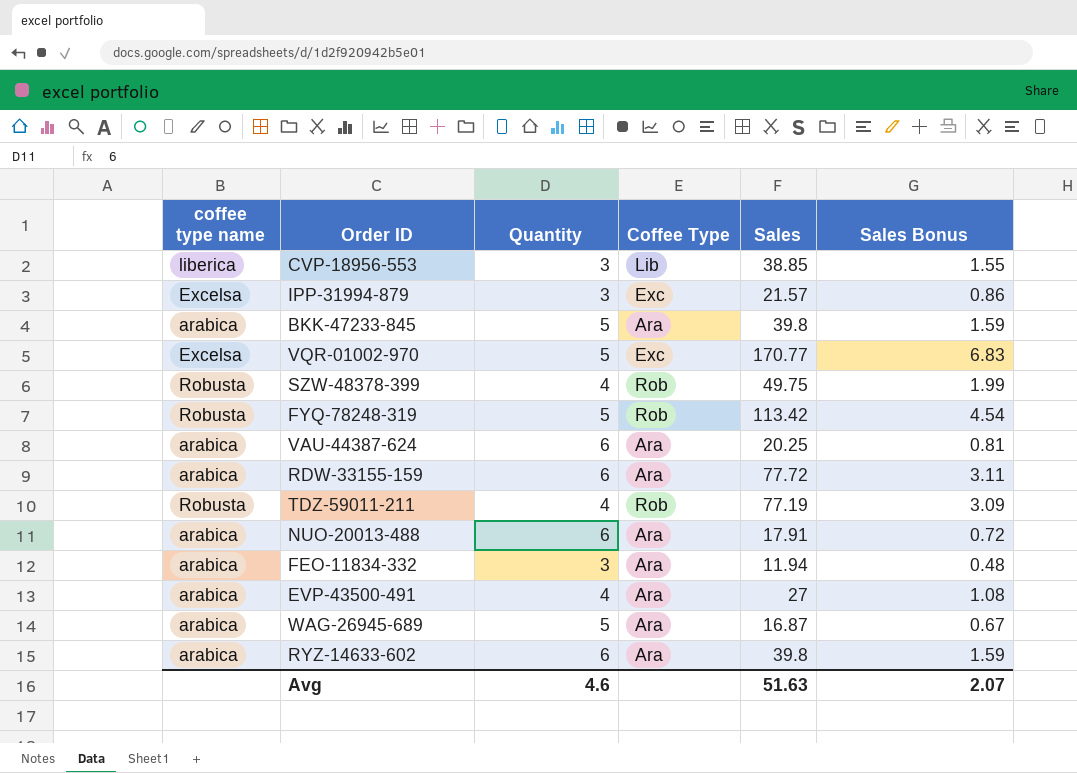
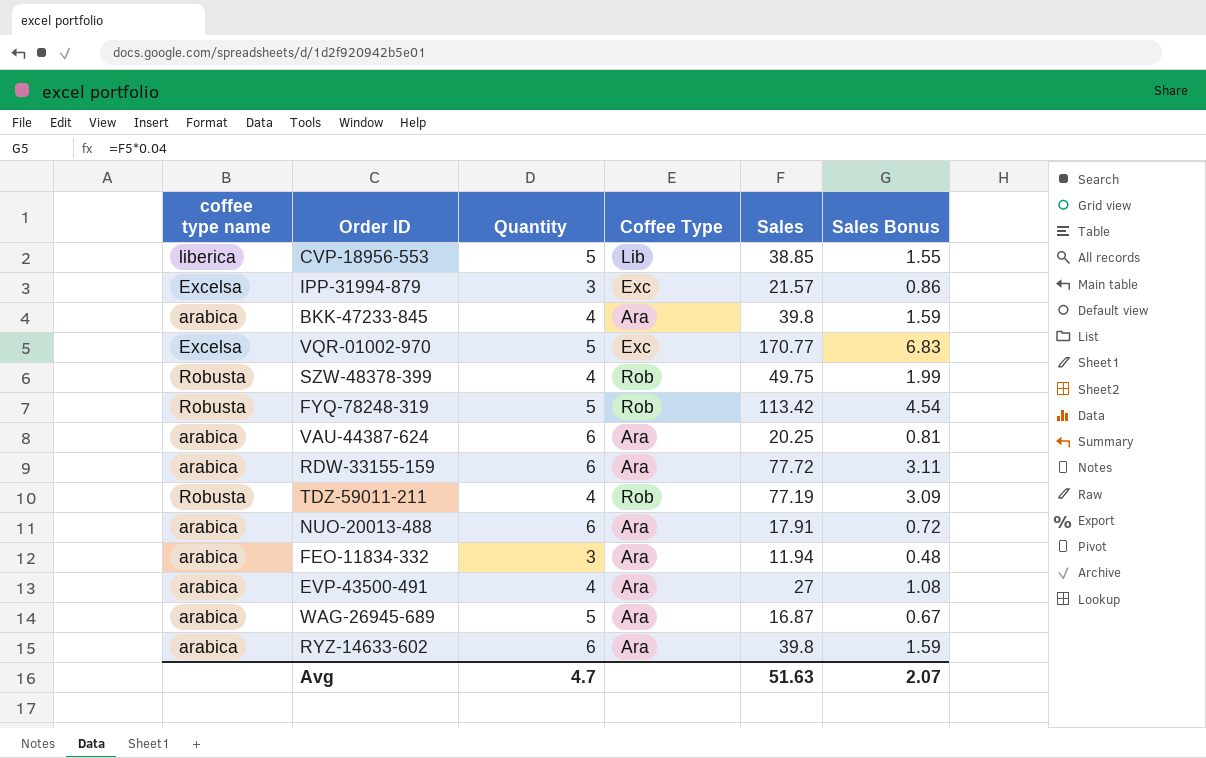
CVP-18956-553 | Quantity: 3 -> 5
BKK-47233-845 | Quantity: 5 -> 4
Avg | Quantity: 4.6 -> 4.7

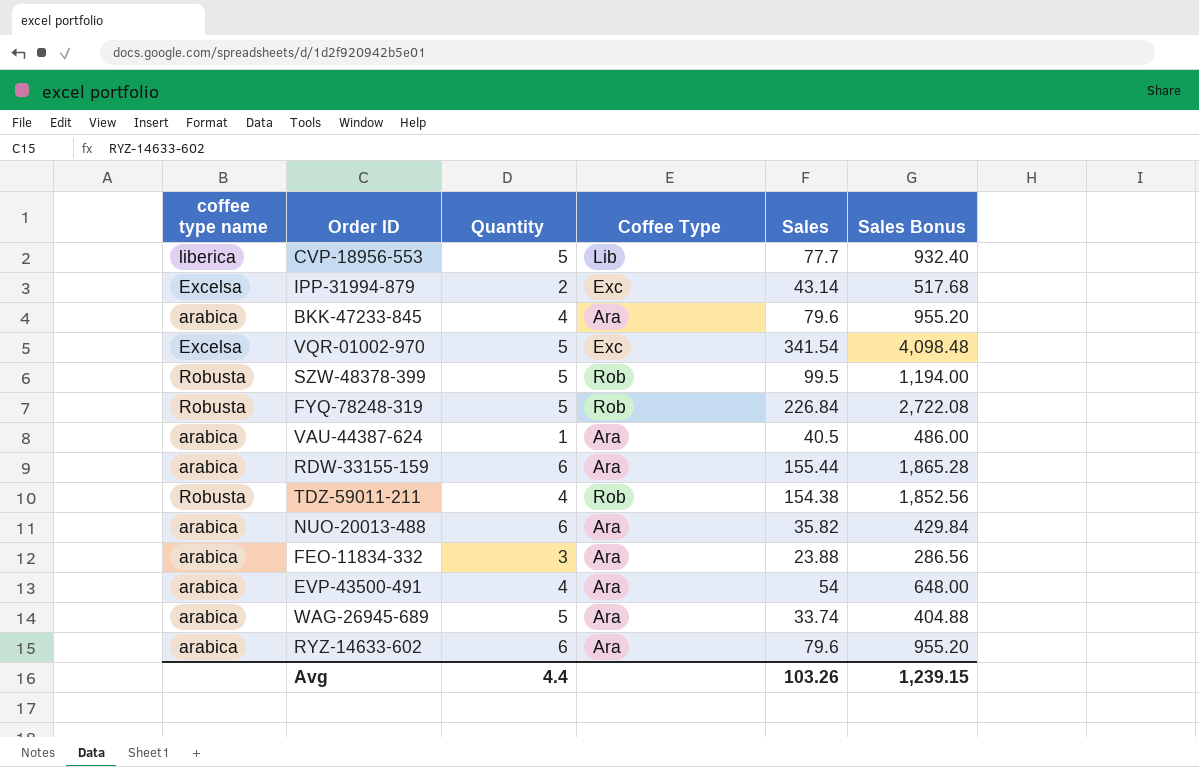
column Sales Bonus | formula: [Sales] * 0.04 -> [Sales] * 12
CVP-18956-553 | Sales: 38.85 -> 77.7
IPP-31994-879 | Quantity: 3 -> 2
IPP-31994-879 | Sales: 21.57 -> 43.14
BKK-47233-845 | Sales: 39.8 -> 79.6
VQR-01002-970 | Sales: 170.77 -> 341.54
SZW-48378-399 | Quantity: 4 -> 5
SZW-48378-399 | Sales: 49.75 -> 99.5
FYQ-78248-319 | Sales: 113.42 -> 226.84
VAU-44387-624 | Quantity: 6 -> 1
VAU-44387-624 | Sales: 20.25 -> 40.5
RDW-33155-159 | Sales: 77.72 -> 155.44
TDZ-59011-211 | Sales: 77.19 -> 154.38
NUO-20013-488 | Sales: 17.91 -> 35.82
FEO-11834-332 | Sales: 11.94 -> 23.88
EVP-43500-491 | Sales: 27 -> 54
WAG-26945-689 | Sales: 16.87 -> 33.74
RYZ-14633-602 | Sales: 39.8 -> 79.6
Avg | Quantity: 4.7 -> 4.4
Avg | Sales: 51.63 -> 103.26
Avg | Sales Bonus: 2.07 -> 1,239.15

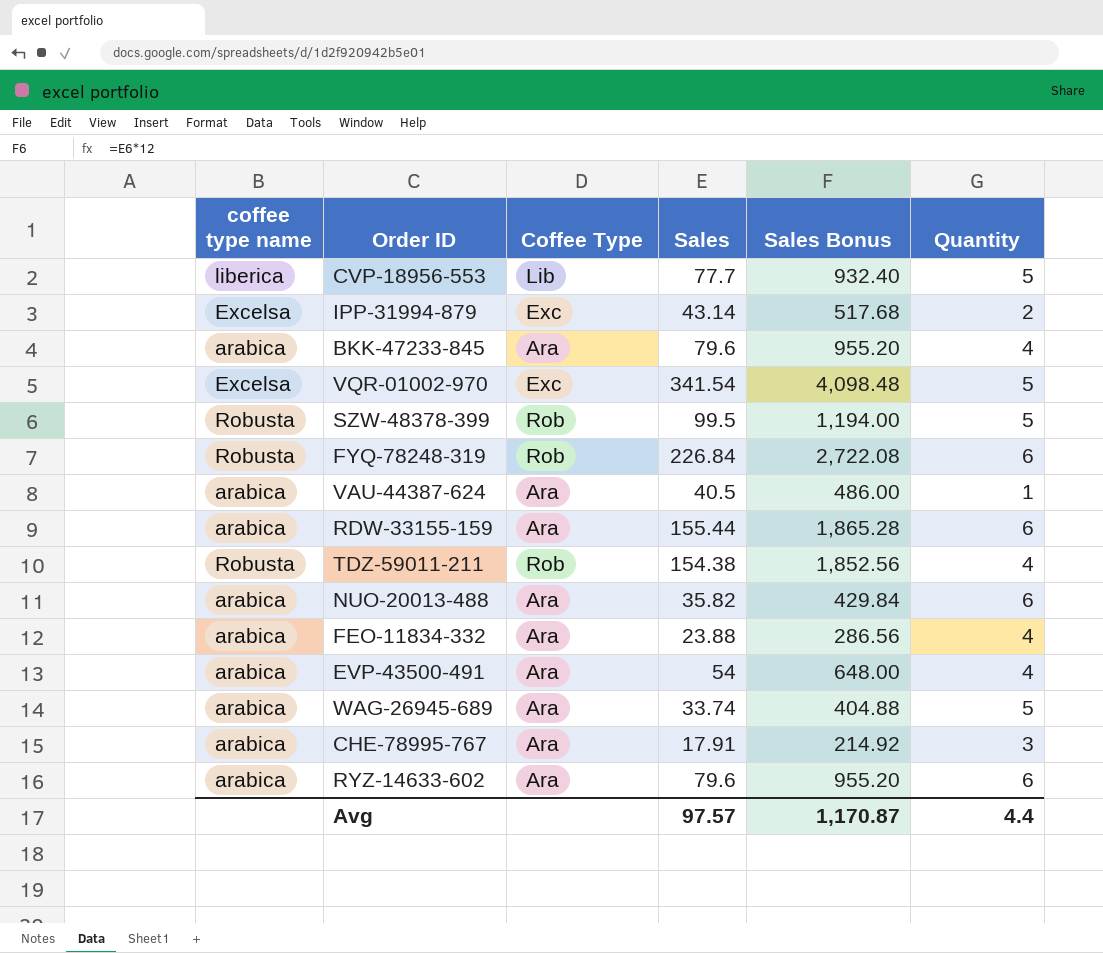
column Quantity | position: 3 -> 6
FYQ-78248-319 | Quantity: 5 -> 6
FEO-11834-332 | Quantity: 3 -> 4
row CHE-78995-767: none -> arabica | Ara | 17.91 | 214.92 | 3
Avg | Sales: 103.26 -> 97.57
Avg | Sales Bonus: 1,239.15 -> 1,170.87

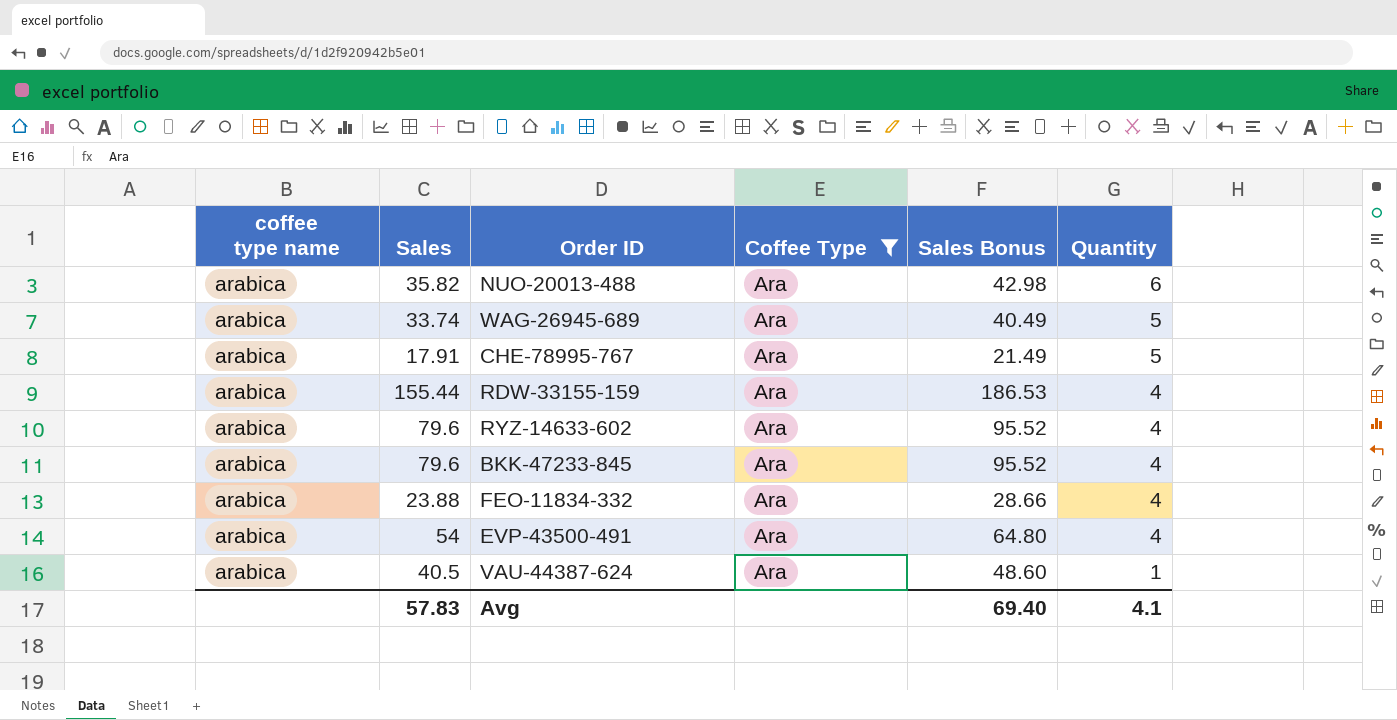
filter: none -> Coffee Type = Ara
row order: none -> Quantity descending
column Sales | position: 4 -> 2
column Sales Bonus | formula: [Sales] * 12 -> [Sales] * 1.2
CHE-78995-767 | Quantity: 3 -> 5
RDW-33155-159 | Quantity: 6 -> 4
RYZ-14633-602 | Quantity: 6 -> 4
Avg | Sales: 97.57 -> 57.83
Avg | Sales Bonus: 1,170.87 -> 69.40
Avg | Quantity: 4.4 -> 4.1

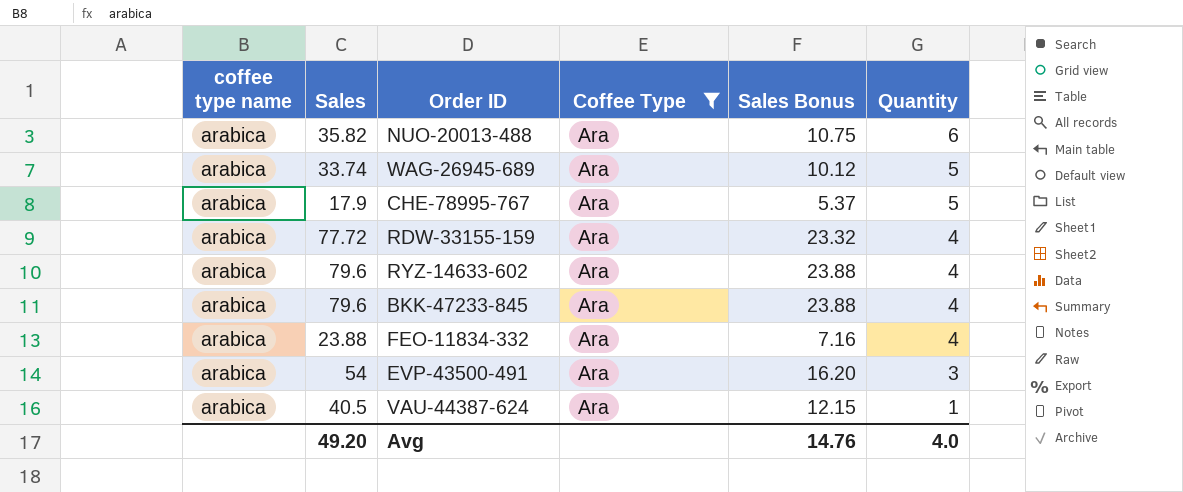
column Sales Bonus | formula: [Sales] * 1.2 -> [Sales] * 0.3
CHE-78995-767 | Sales: 17.91 -> 17.9
RDW-33155-159 | Sales: 155.44 -> 77.72
EVP-43500-491 | Quantity: 4 -> 3
Avg | Sales: 57.83 -> 49.20
Avg | Sales Bonus: 69.40 -> 14.76
Avg | Quantity: 4.1 -> 4.0

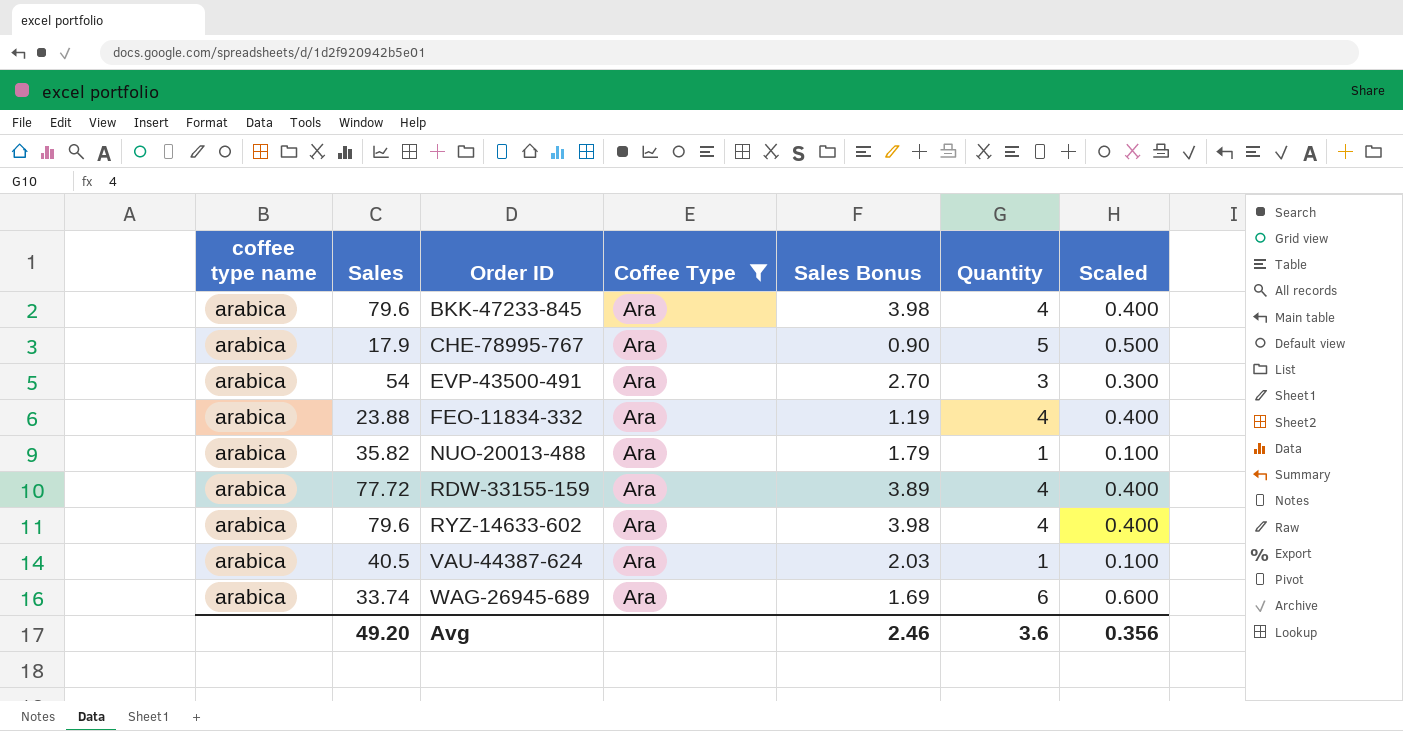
row order: Quantity descending -> Order ID ascending
column Sales Bonus | formula: [Sales] * 0.3 -> [Sales] * 0.05
column Scaled | formula: none -> [Quantity] * 0.1
NUO-20013-488 | Quantity: 6 -> 1
WAG-26945-689 | Quantity: 5 -> 6
Avg | Sales Bonus: 14.76 -> 2.46
Avg | Quantity: 4.0 -> 3.6

